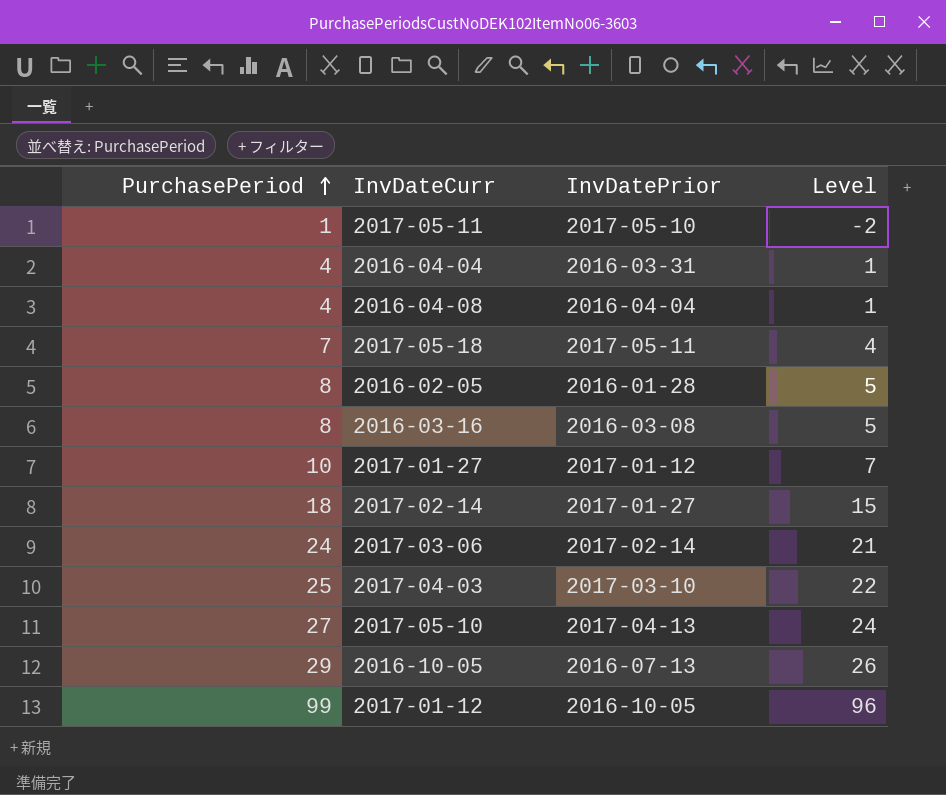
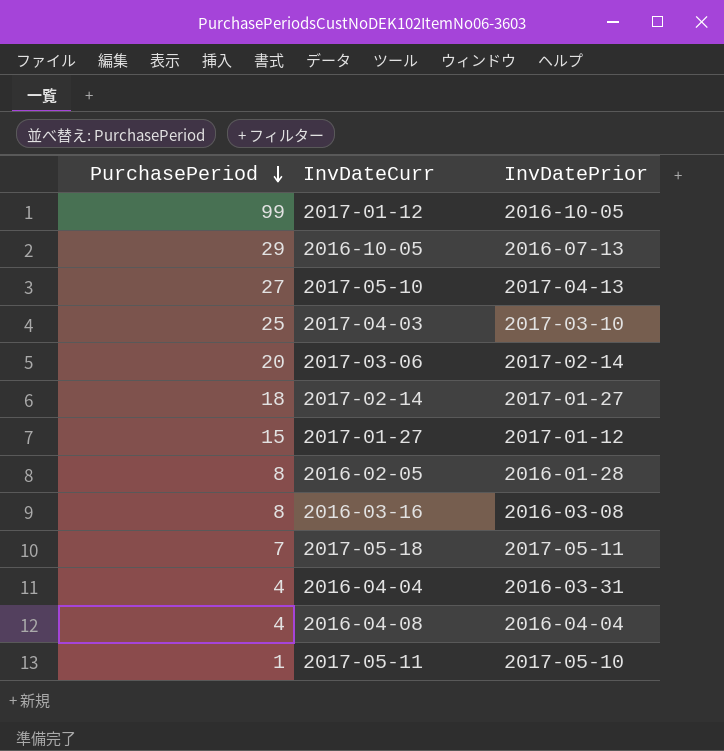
row order: PurchasePeriod ascending -> PurchasePeriod descending
column Level | formula: [PurchasePeriod] - 3 -> none
2017-03-06 | PurchasePeriod: 24 -> 20
2017-01-27 | PurchasePeriod: 10 -> 15

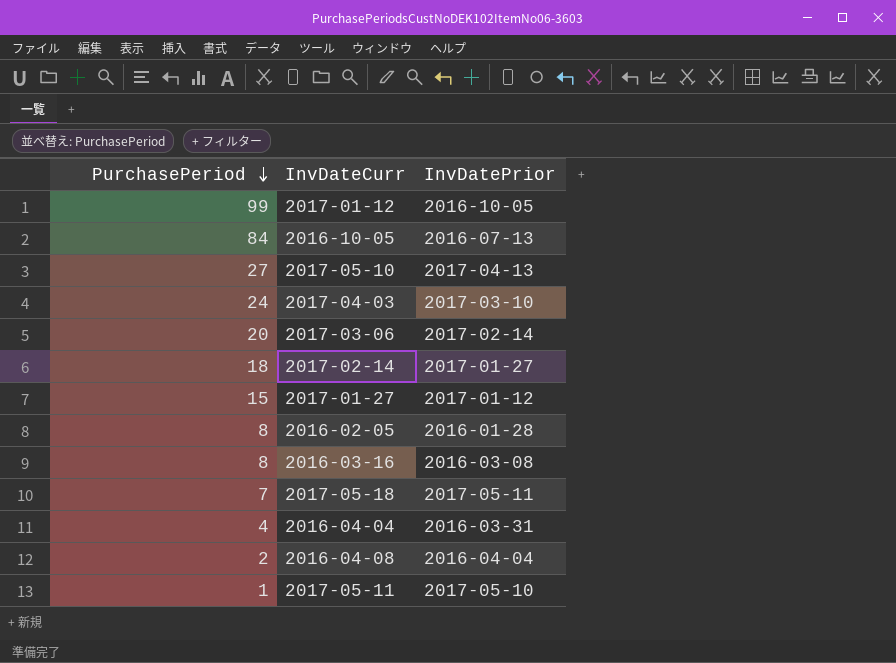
2016-10-05 | PurchasePeriod: 29 -> 84
2017-04-03 | PurchasePeriod: 25 -> 24
2016-04-08 | PurchasePeriod: 4 -> 2

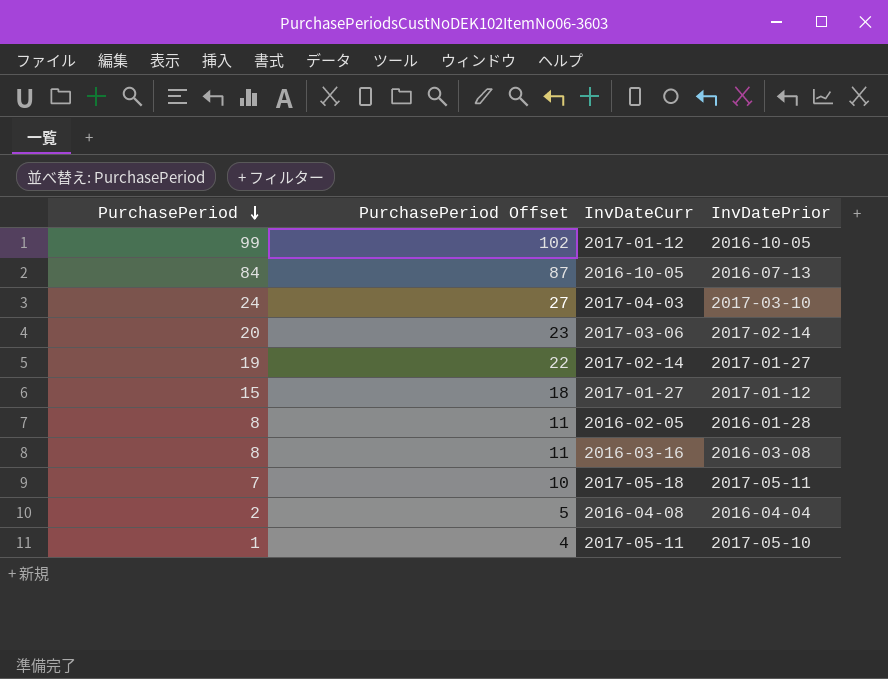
column PurchasePeriod Offset | formula: none -> [PurchasePeriod] + 3
row 2017-05-10: 27 | 2017-04-13 -> none
row 2016-04-04: 4 | 2016-03-31 -> none
2017-02-14 | PurchasePeriod: 18 -> 19

